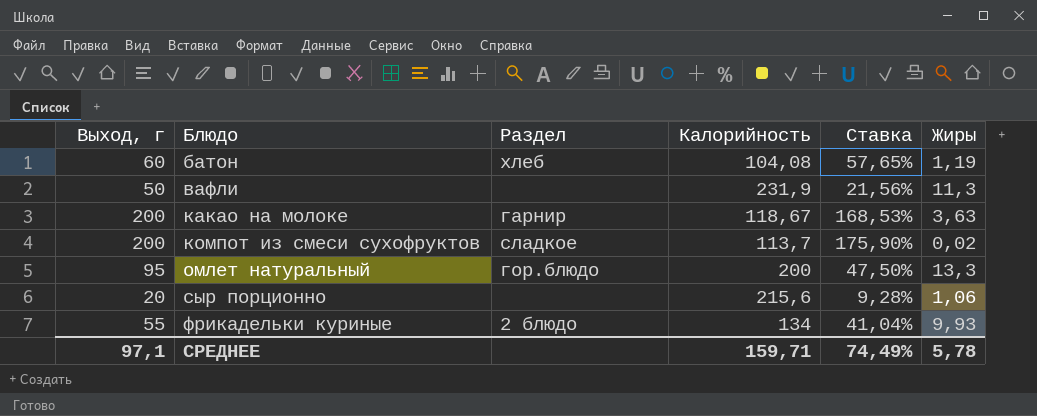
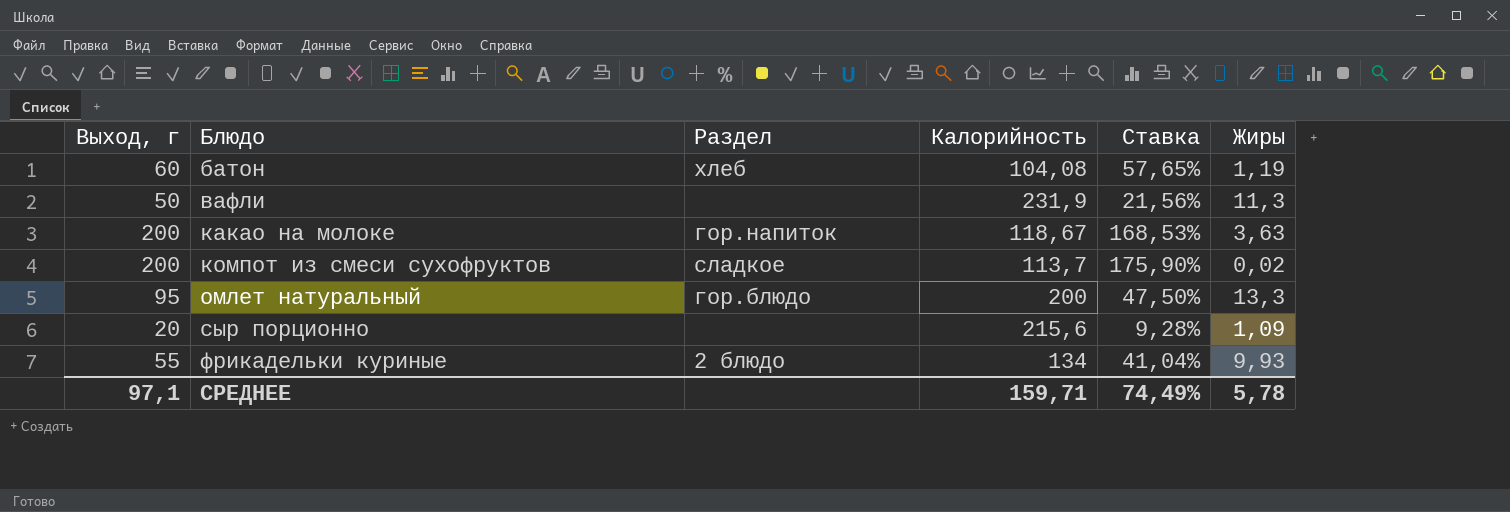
какао на молоке | Раздел: гарнир -> гор.напиток
сыр порционно | Жиры: 1,06 -> 1,09

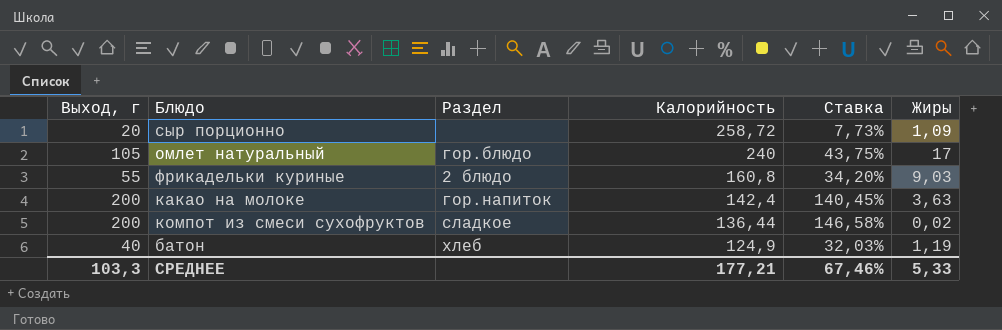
row order: Блюдо ascending -> Калорийность descending
row вафли: 50 | none | 231,9 | 21,56% | 11,3 -> none
сыр порционно | Калорийность: 215,6 -> 258,72
сыр порционно | Ставка: 9,28% -> 7,73%
омлет натуральный | Выход, г: 95 -> 105
омлет натуральный | Калорийность: 200 -> 240
омлет натуральный | Ставка: 47,50% -> 43,75%
омлет натуральный | Жиры: 13,3 -> 17
фрикадельки куриные | Калорийность: 134 -> 160,8
фрикадельки куриные | Ставка: 41,04% -> 34,20%
фрикадельки куриные | Жиры: 9,93 -> 9,03
какао на молоке | Калорийность: 118,67 -> 142,4
какао на молоке | Ставка: 168,53% -> 140,45%
компот из смеси сухофруктов | Калорийность: 113,7 -> 136,44
компот из смеси сухофруктов | Ставка: 175,90% -> 146,58%
батон | Выход, г: 60 -> 40
батон | Калорийность: 104,08 -> 124,9
батон | Ставка: 57,65% -> 32,03%
СРЕДНЕЕ | Выход, г: 97,1 -> 103,3
СРЕДНЕЕ | Калорийность: 159,71 -> 177,21
СРЕДНЕЕ | Ставка: 74,49% -> 67,46%
СРЕДНЕЕ | Жиры: 5,78 -> 5,33

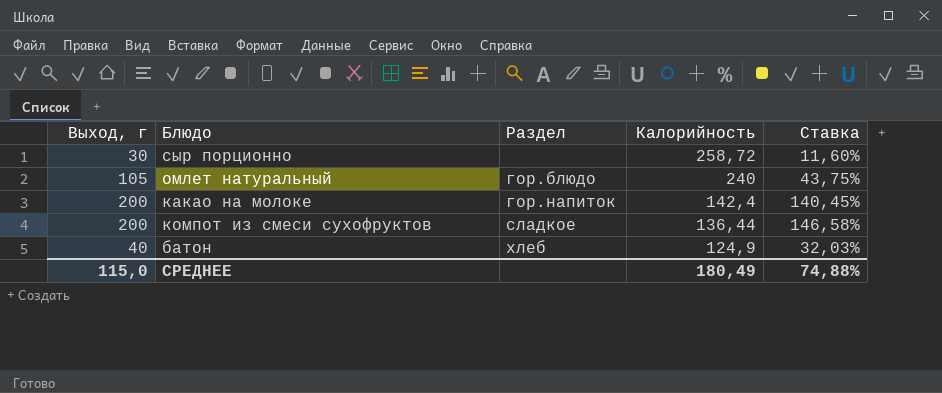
column Жиры | position: 6 -> none
row фрикадельки куриные: 55 | 2 блюдо | 160,8 | 34,20% | 9,03 -> none
сыр порционно | Выход, г: 20 -> 30
сыр порционно | Ставка: 7,73% -> 11,60%
СРЕДНЕЕ | Выход, г: 103,3 -> 115,0
СРЕДНЕЕ | Калорийность: 177,21 -> 180,49
СРЕДНЕЕ | Ставка: 67,46% -> 74,88%

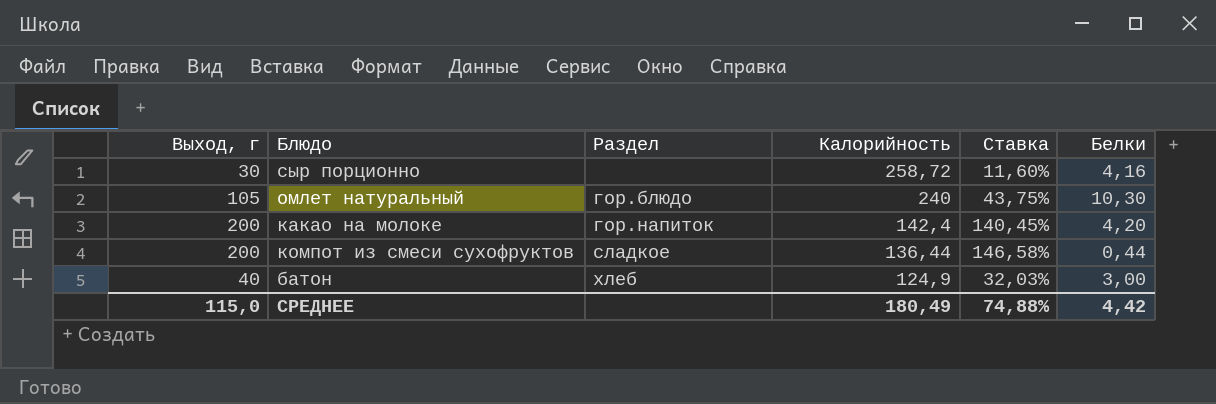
column Белки | position: none -> 6

